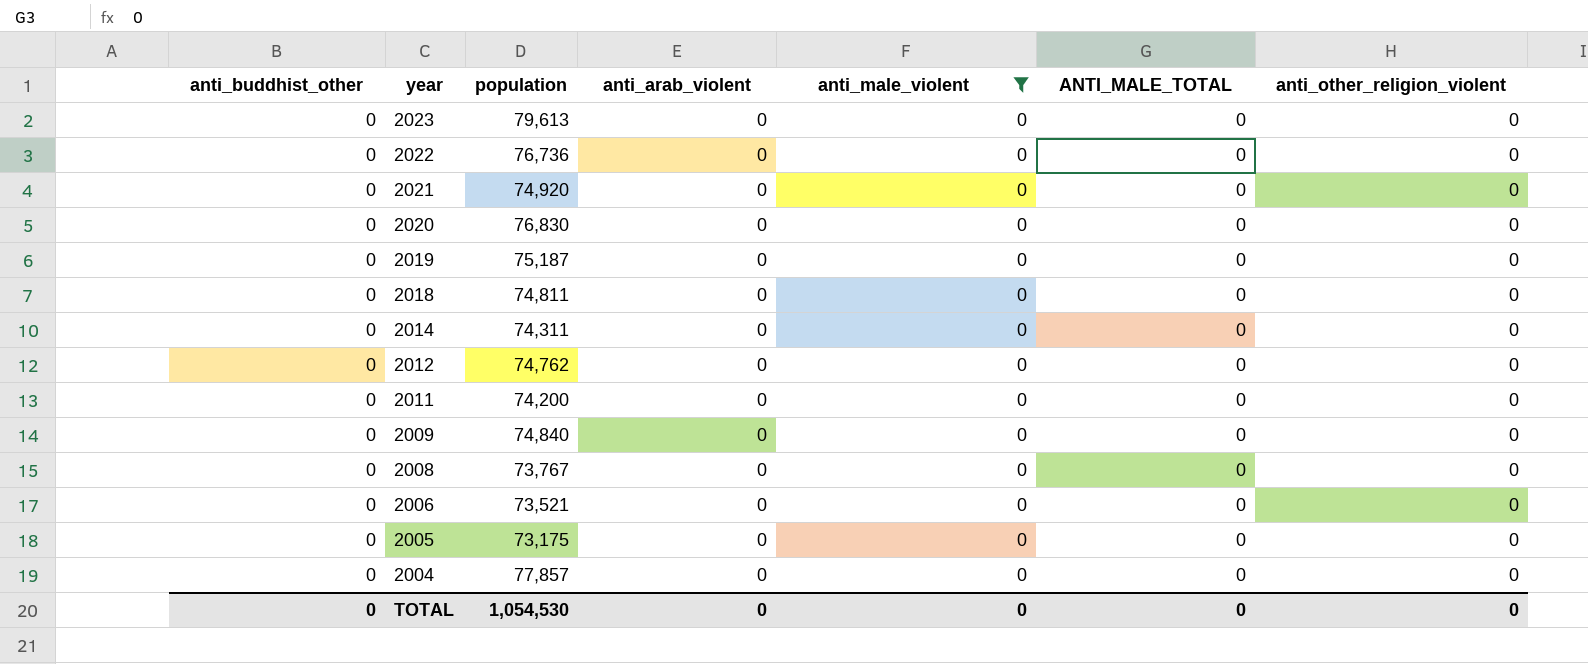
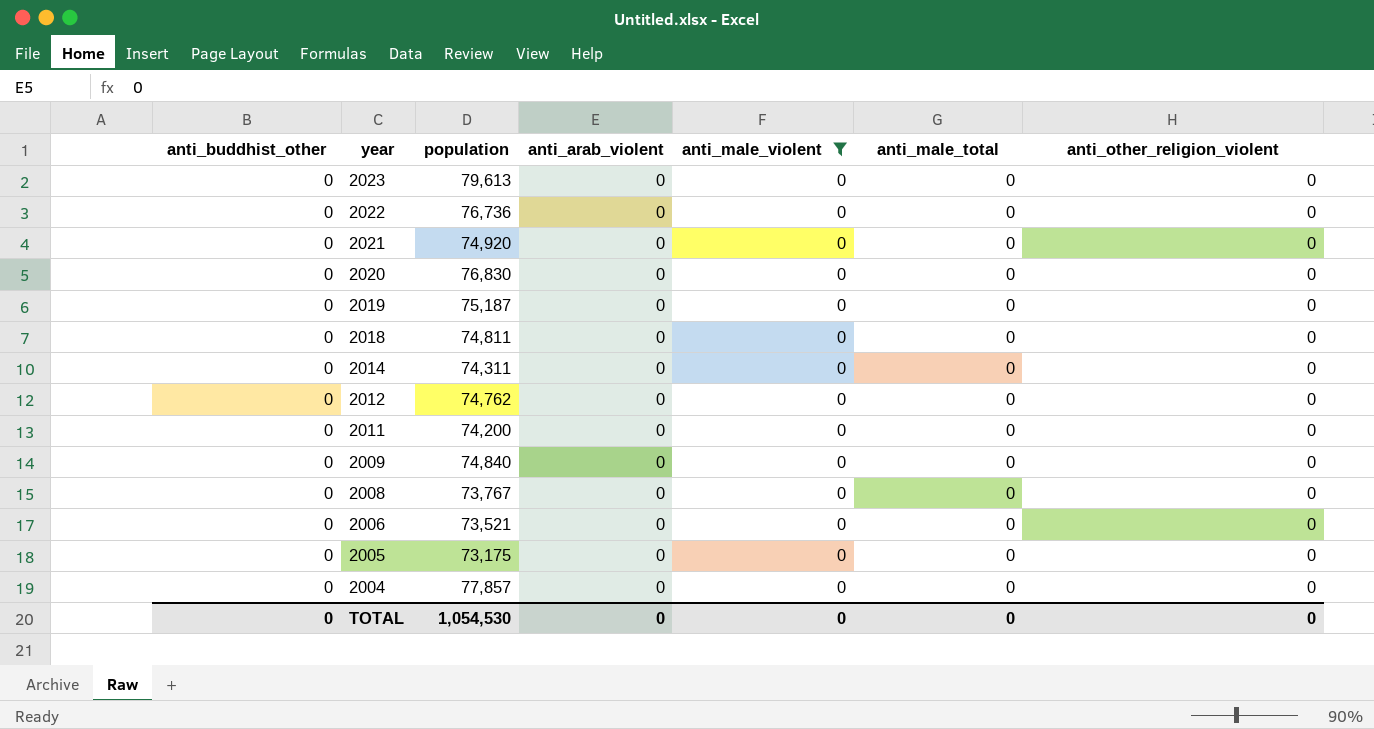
column name: ANTI_MALE_TOTAL -> anti_male_total

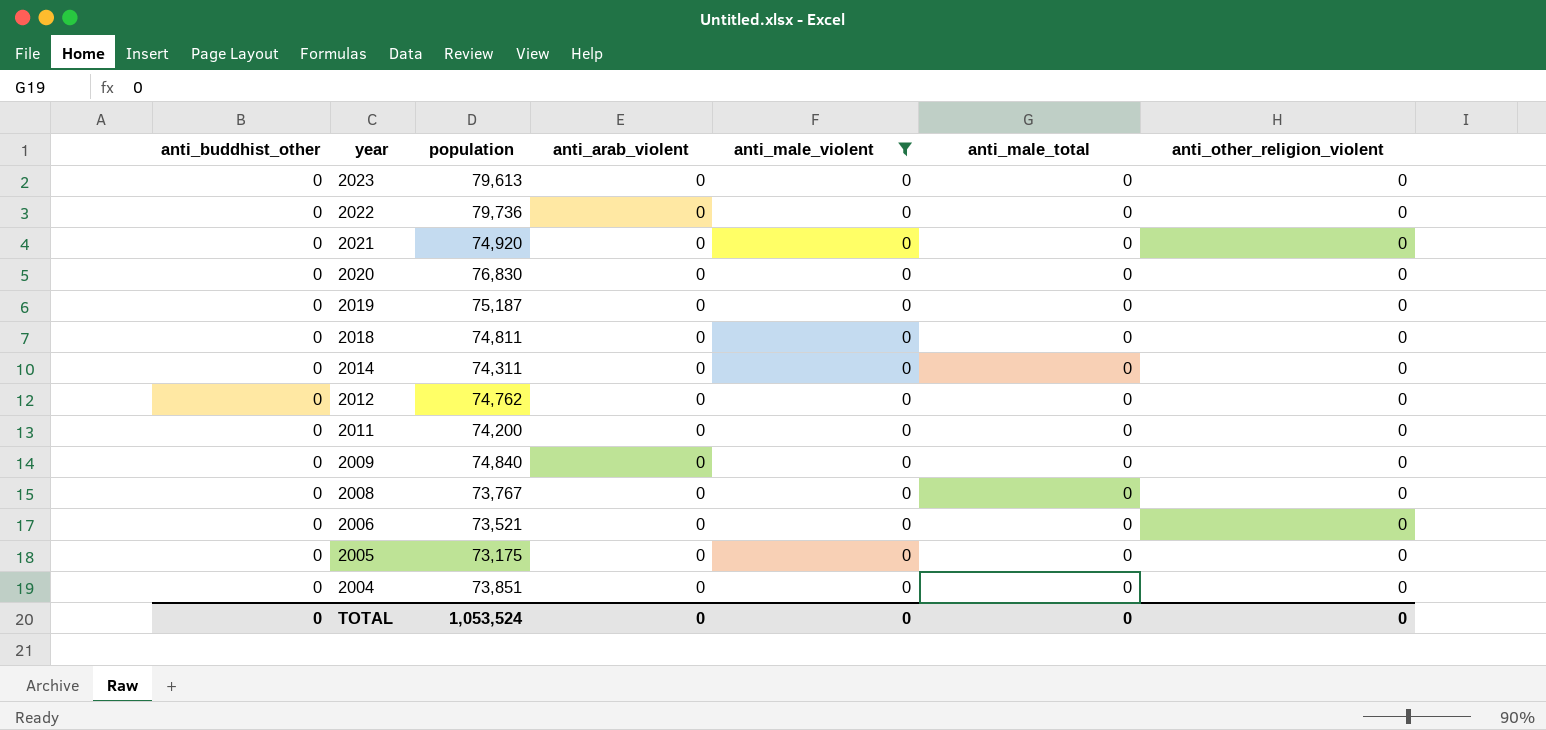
2022 | population: 76,736 -> 79,736
2004 | population: 77,857 -> 73,851
TOTAL | population: 1,054,530 -> 1,053,524

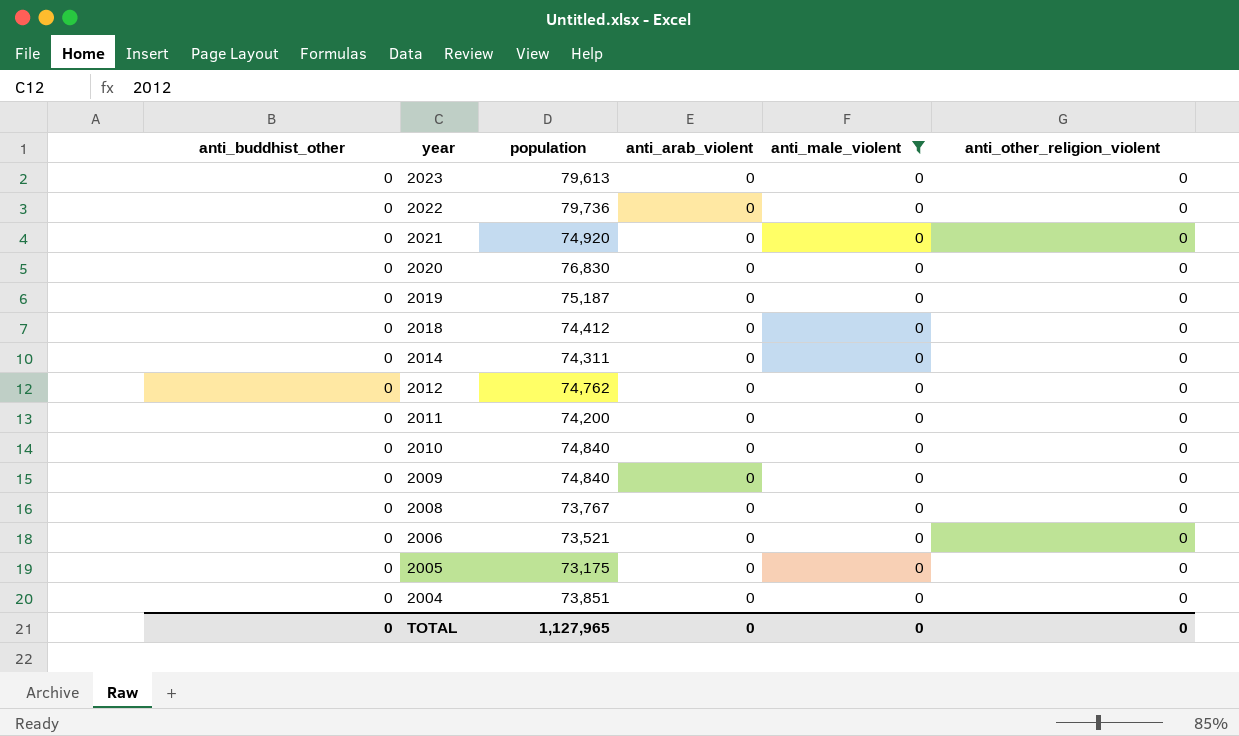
column anti_male_total | position: 6 -> none
2018 | population: 74,811 -> 74,412
row 2010: none -> 0 | 74,840 | 0 | 0 | 0
TOTAL | population: 1,053,524 -> 1,127,965

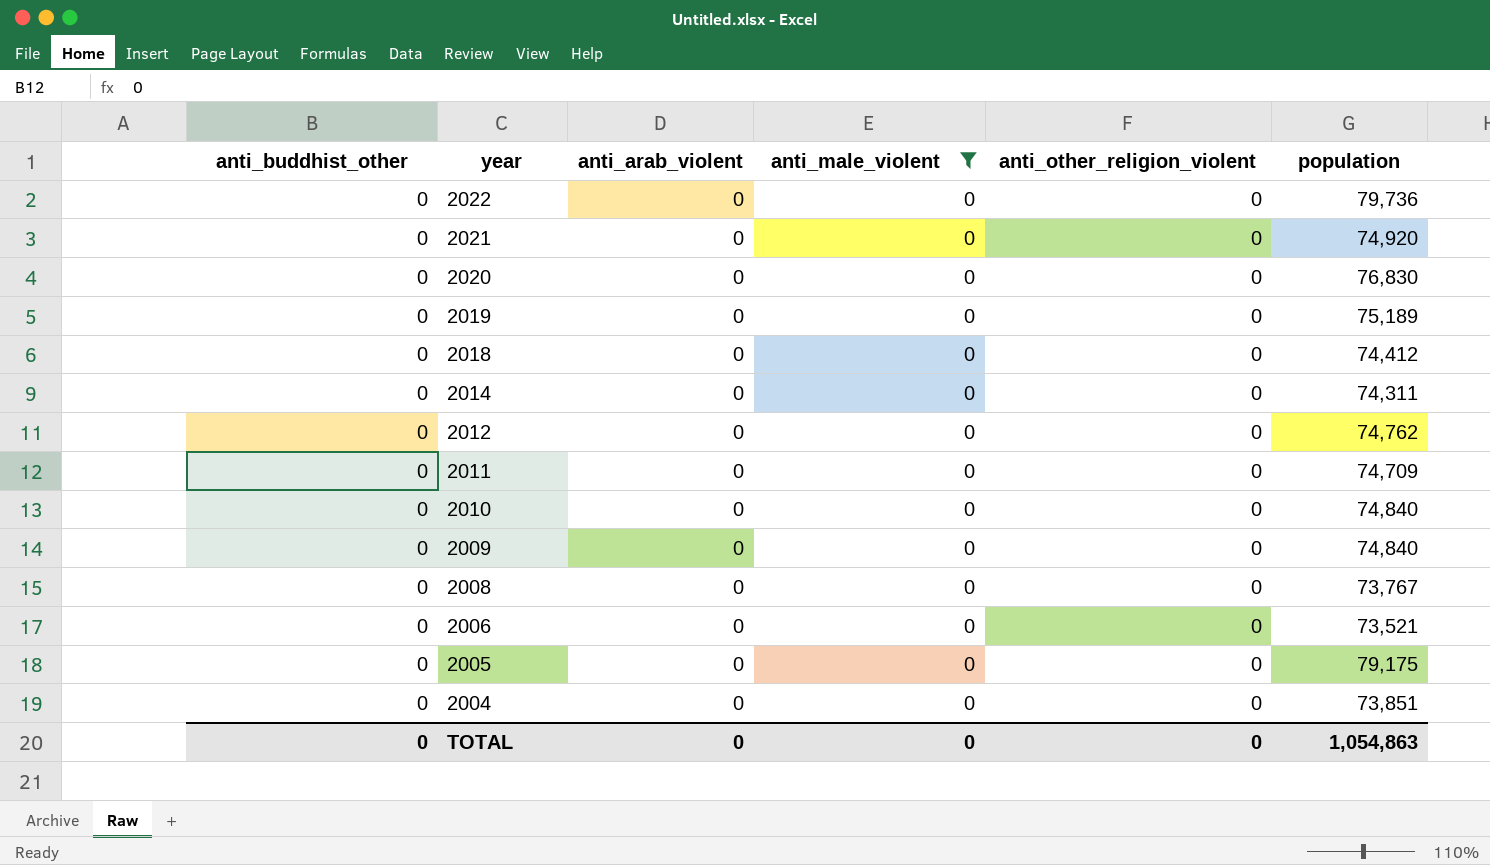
column population | position: 3 -> 6
row 2023: 0 | 79,613 | 0 | 0 | 0 -> none
2019 | population: 75,187 -> 75,189
2011 | population: 74,200 -> 74,709
2005 | population: 73,175 -> 79,175
TOTAL | population: 1,127,965 -> 1,054,863

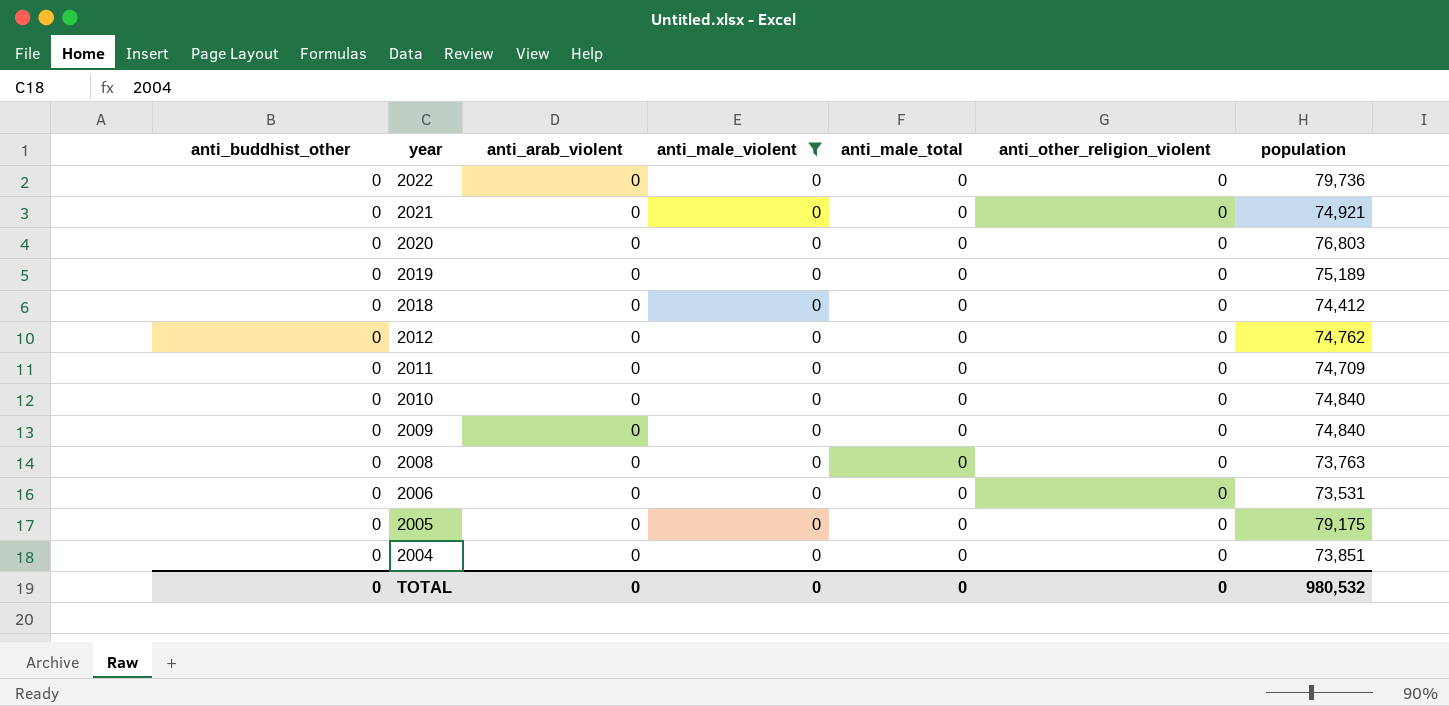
column anti_male_total | position: none -> 5
row 2014: 0 | 0 | 0 | 0 | 74,311 -> none
2021 | population: 74,920 -> 74,921
2020 | population: 76,830 -> 76,803
2008 | population: 73,767 -> 73,763
2006 | population: 73,521 -> 73,531
TOTAL | population: 1,054,863 -> 980,532

